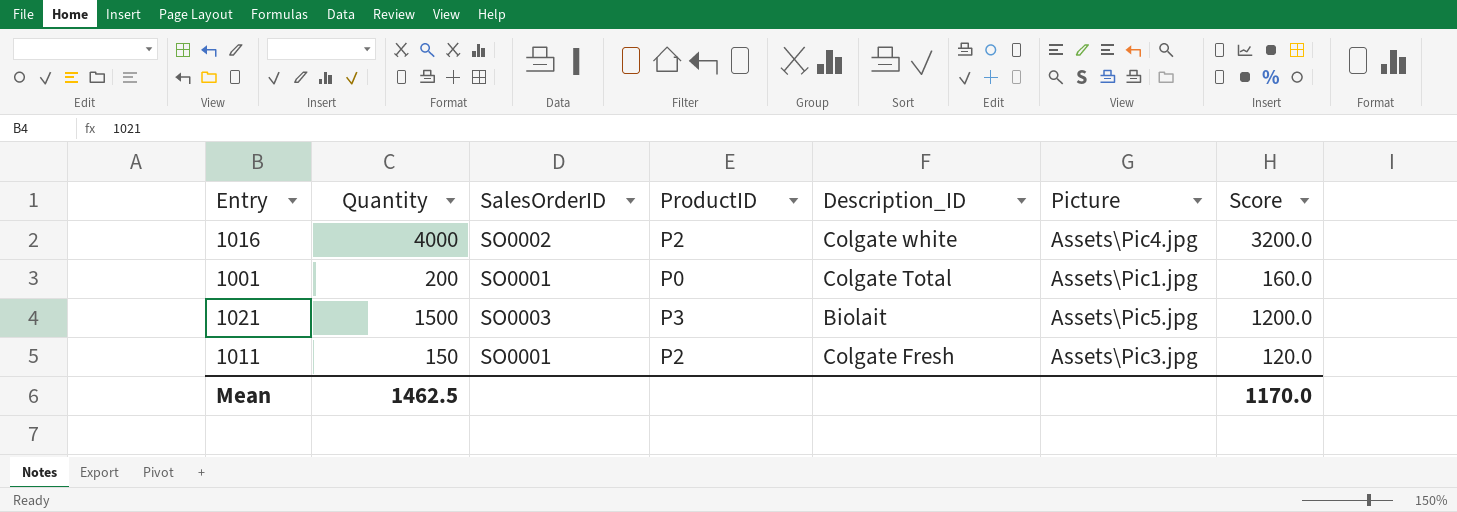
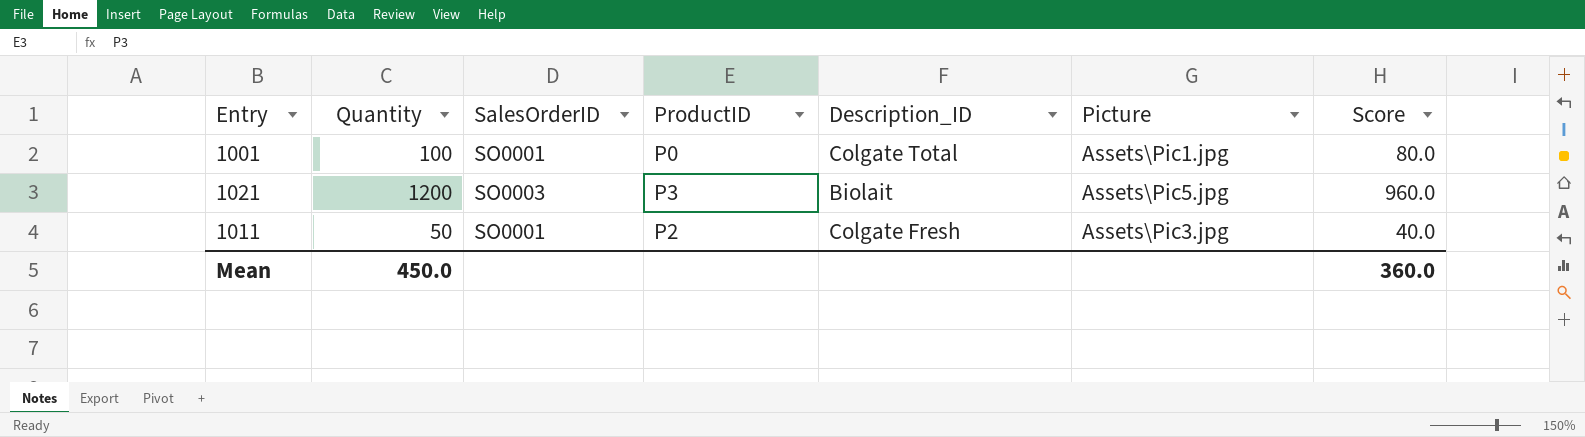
row 1016: 4000 | SO0002 | P2 | Colgate white | Assets\Pic4.jpg | 3200.0 -> none
1001 | Quantity: 200 -> 100
1001 | Score: 160.0 -> 80.0
1021 | Quantity: 1500 -> 1200
1021 | Score: 1200.0 -> 960.0
1011 | Quantity: 150 -> 50
1011 | Score: 120.0 -> 40.0
Mean | Quantity: 1462.5 -> 450.0
Mean | Score: 1170.0 -> 360.0

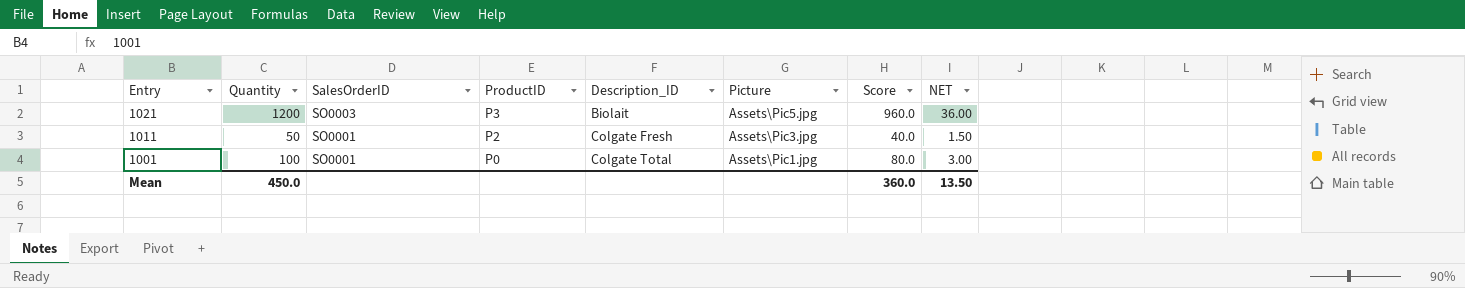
row order: none -> Entry descending
column NET | formula: none -> [Quantity] * 0.03

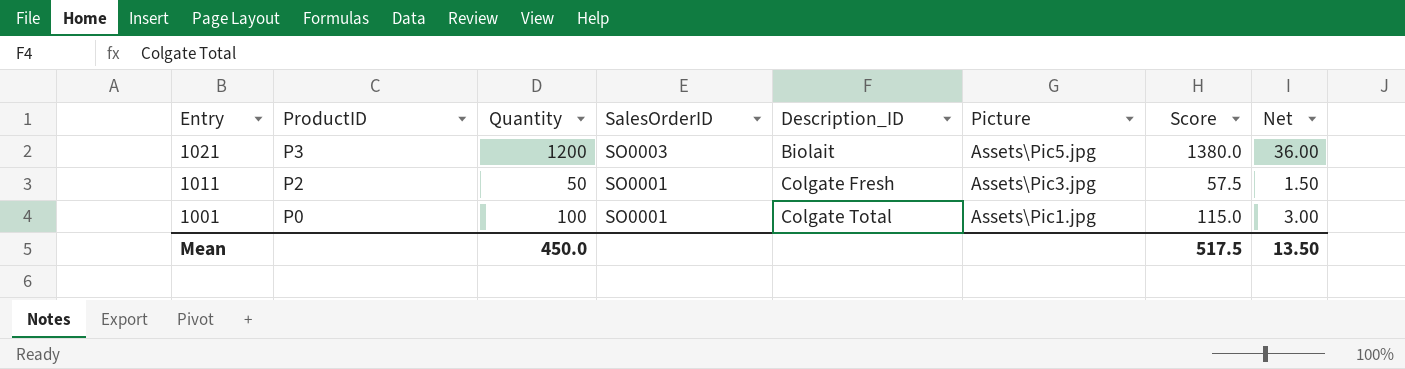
column ProductID | position: 4 -> 2
column Score | formula: [Quantity] * 0.8 -> [Quantity] * 1.15
column name: NET -> Net
Mean | Score: 360.0 -> 517.5

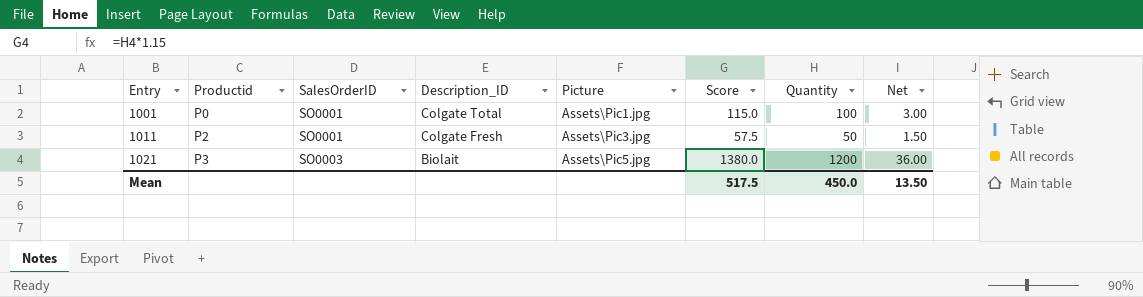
row order: Entry descending -> Entry ascending
column name: ProductID -> Productid
column Quantity | position: 3 -> 7

